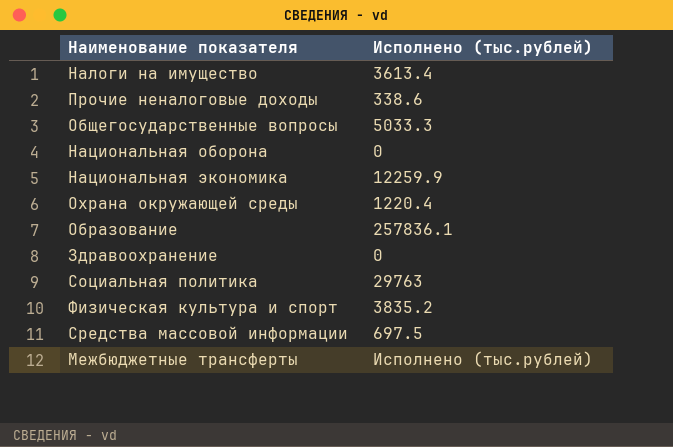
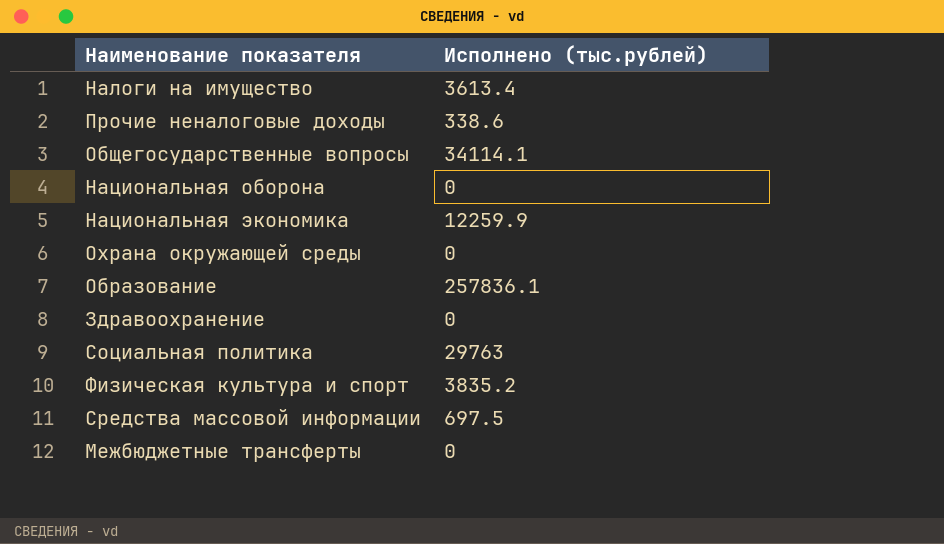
Общегосударственные вопросы | Исполнено (тыс.рублей): 5033.3 -> 34114.1
Охрана окружающей среды | Исполнено (тыс.рублей): 1220.4 -> 0
Межбюджетные трансферты | Исполнено (тыс.рублей): Исполнено (тыс.рублей) -> 0

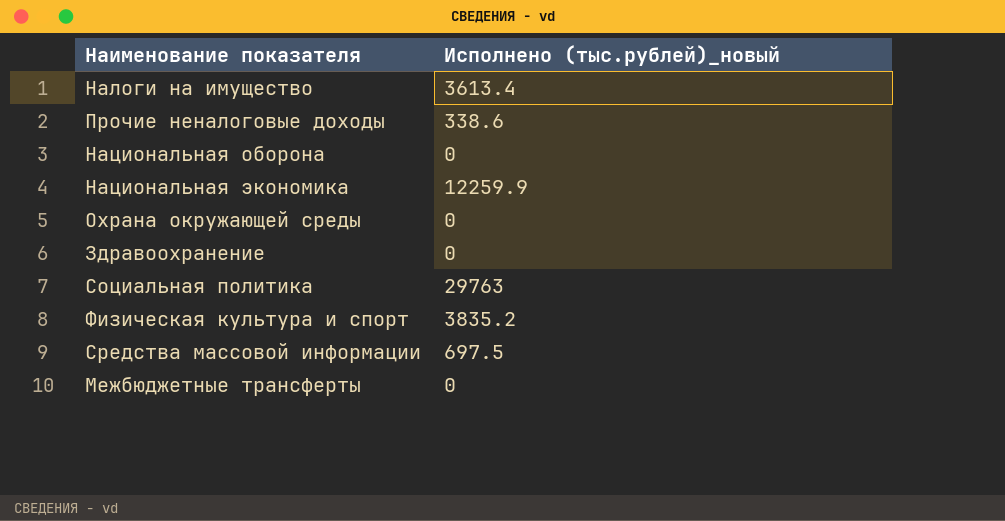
column name: Исполнено (тыс.рублей) -> Исполнено (тыс.рублей)_новый
row Общегосударственные вопросы: 34114.1 -> none
row Образование: 257836.1 -> none

